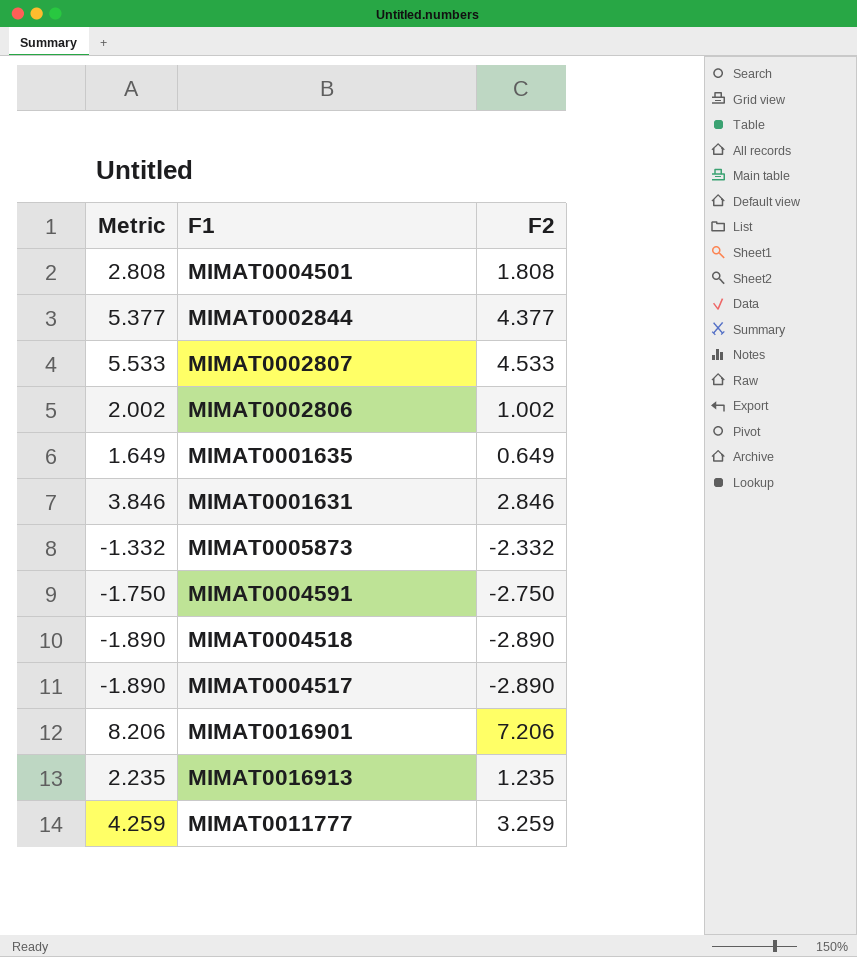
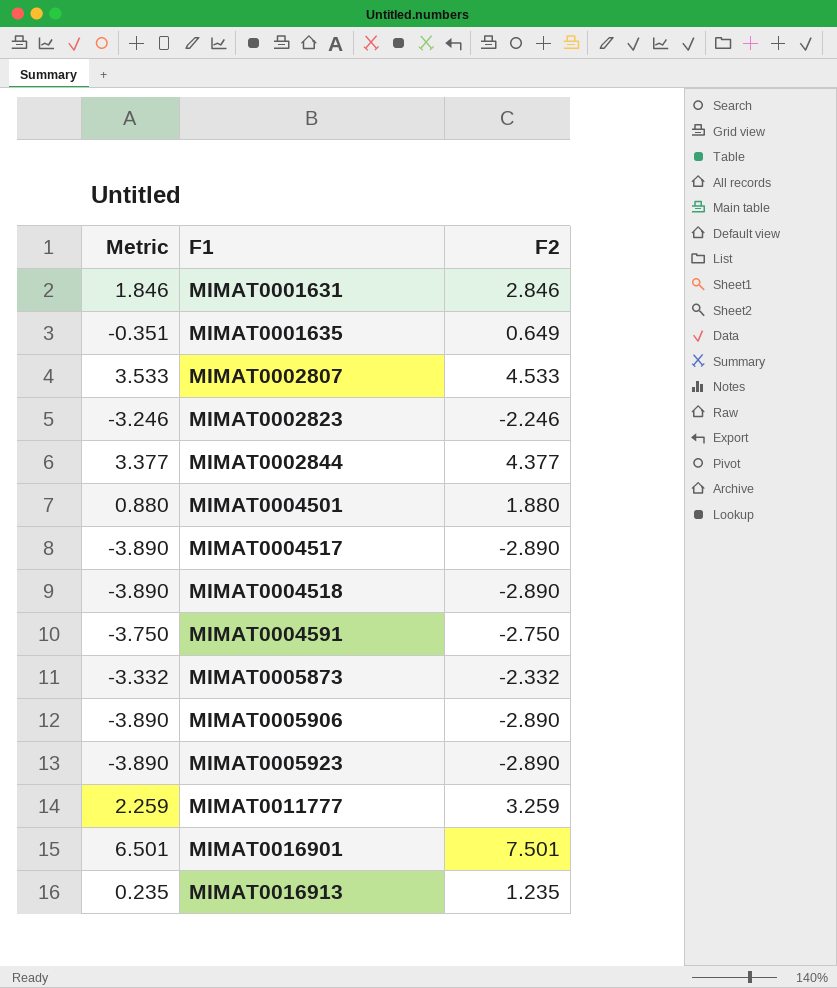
row order: none -> F1 ascending
column Metric | formula: [F2] + 1 -> [F2] - 1
row MIMAT0002806: 2.002 | 1.002 -> none
row MIMAT0002823: none -> -3.246 | -2.246
MIMAT0004501 | F2: 1.808 -> 1.880
row MIMAT0005906: none -> -3.890 | -2.890
row MIMAT0005923: none -> -3.890 | -2.890
MIMAT0016901 | F2: 7.206 -> 7.501

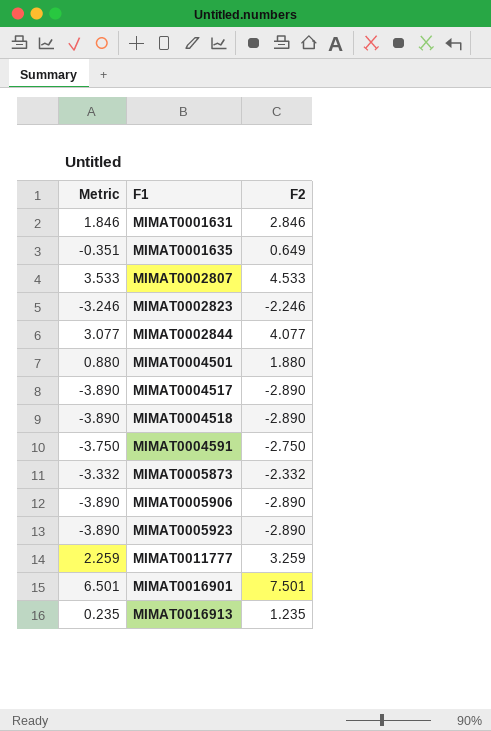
MIMAT0002844 | Metric: 3.377 -> 3.077
MIMAT0002844 | F2: 4.377 -> 4.077

